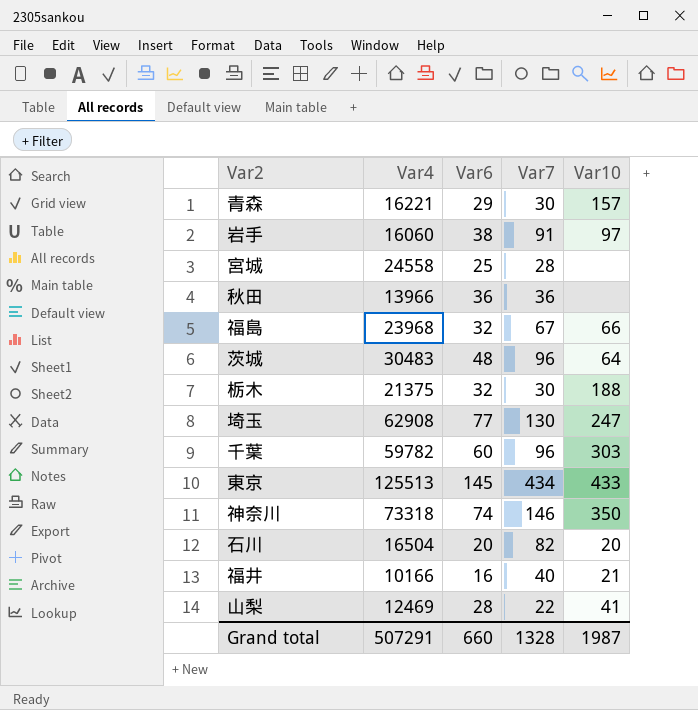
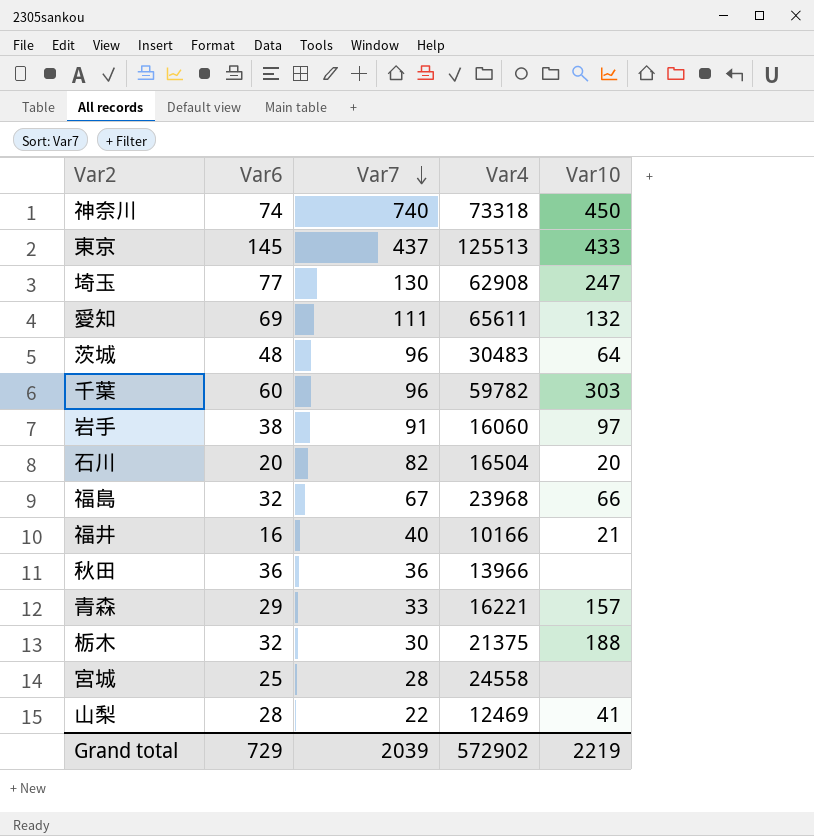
row order: none -> Var7 descending
column Var4 | position: 2 -> 4
神奈川 | Var7: 146 -> 740
神奈川 | Var10: 350 -> 450
東京 | Var7: 434 -> 437
row 愛知: none -> 69 | 111 | 65611 | 132
青森 | Var7: 30 -> 33
Grand total | Var6: 660 -> 729
Grand total | Var7: 1328 -> 2039
Grand total | Var4: 507291 -> 572902
Grand total | Var10: 1987 -> 2219

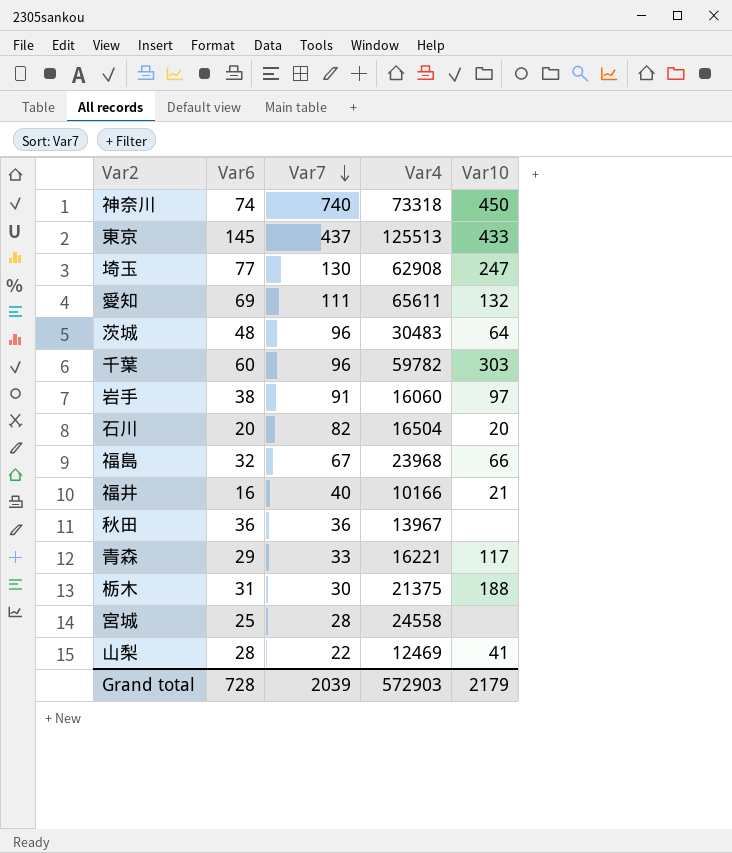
秋田 | Var4: 13966 -> 13967
青森 | Var10: 157 -> 117
栃木 | Var6: 32 -> 31
Grand total | Var6: 729 -> 728
Grand total | Var4: 572902 -> 572903
Grand total | Var10: 2219 -> 2179

